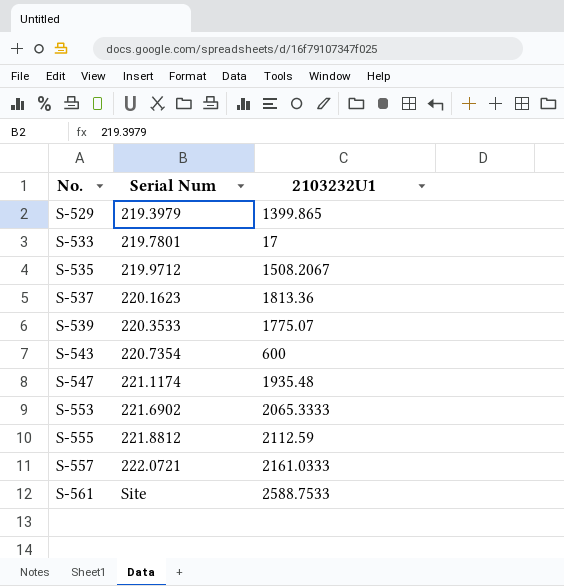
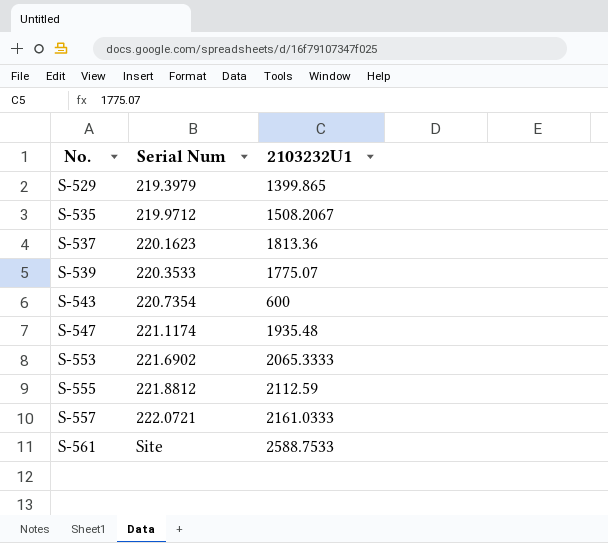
row S-533: 219.7801 | 17 -> none

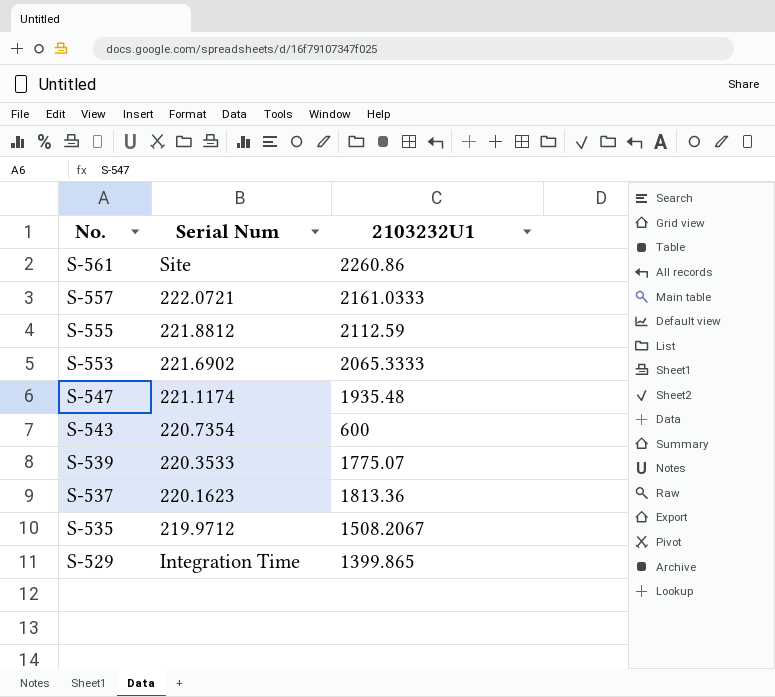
row order: No. ascending -> No. descending
S-561 | 2103232U1: 2588.7533 -> 2260.86
S-529 | Serial Num: 219.3979 -> Integration Time

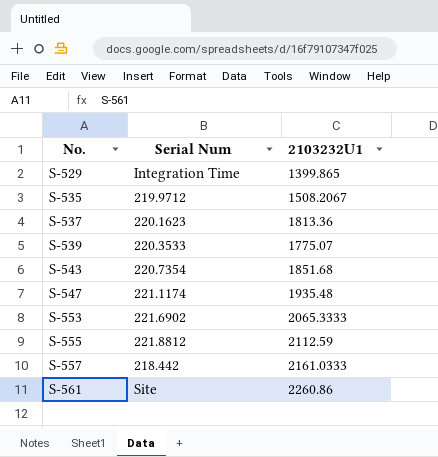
row order: No. descending -> No. ascending
S-543 | 2103232U1: 600 -> 1851.68
S-557 | Serial Num: 222.0721 -> 218.442

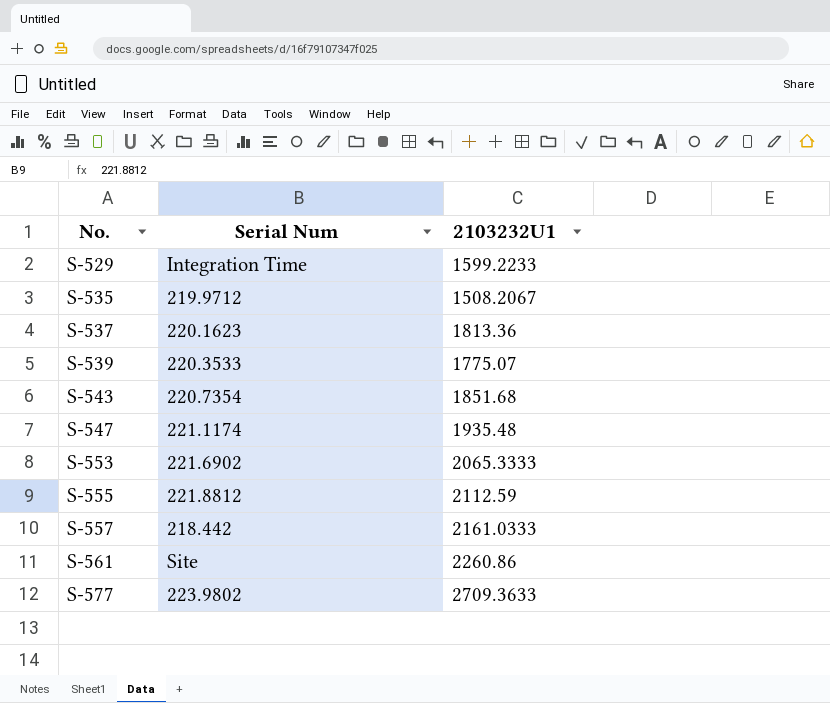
S-529 | 2103232U1: 1399.865 -> 1599.2233
row S-577: none -> 223.9802 | 2709.3633

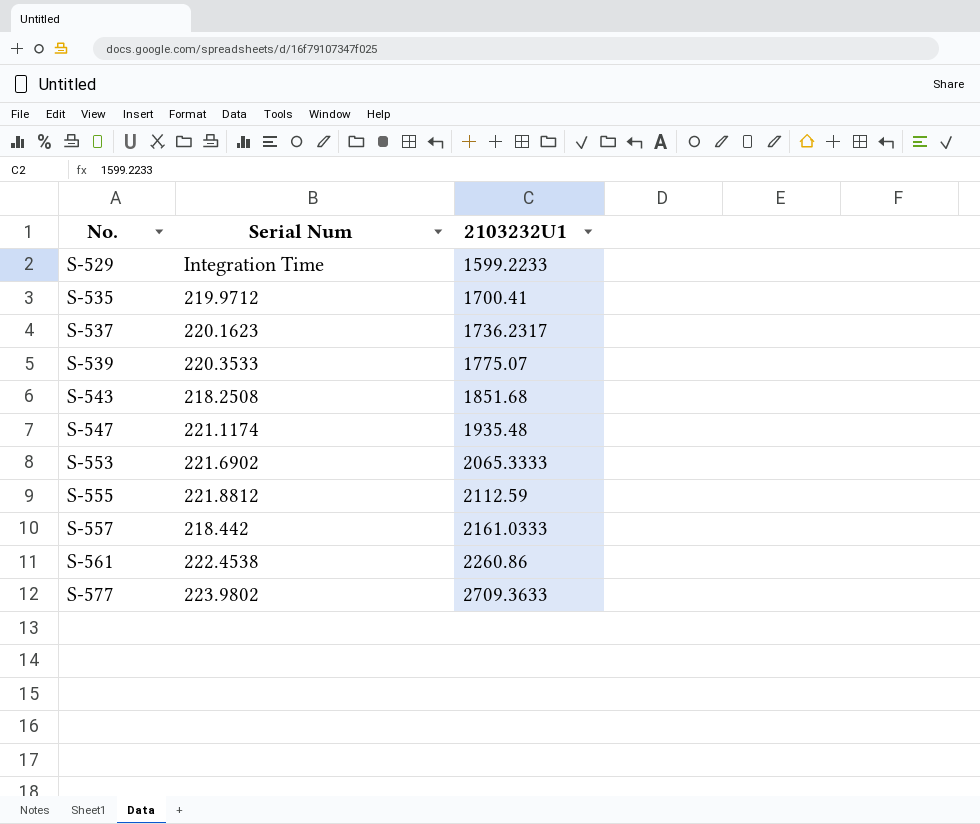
S-535 | 2103232U1: 1508.2067 -> 1700.41
S-537 | 2103232U1: 1813.36 -> 1736.2317
S-543 | Serial Num: 220.7354 -> 218.2508
S-561 | Serial Num: Site -> 222.4538

